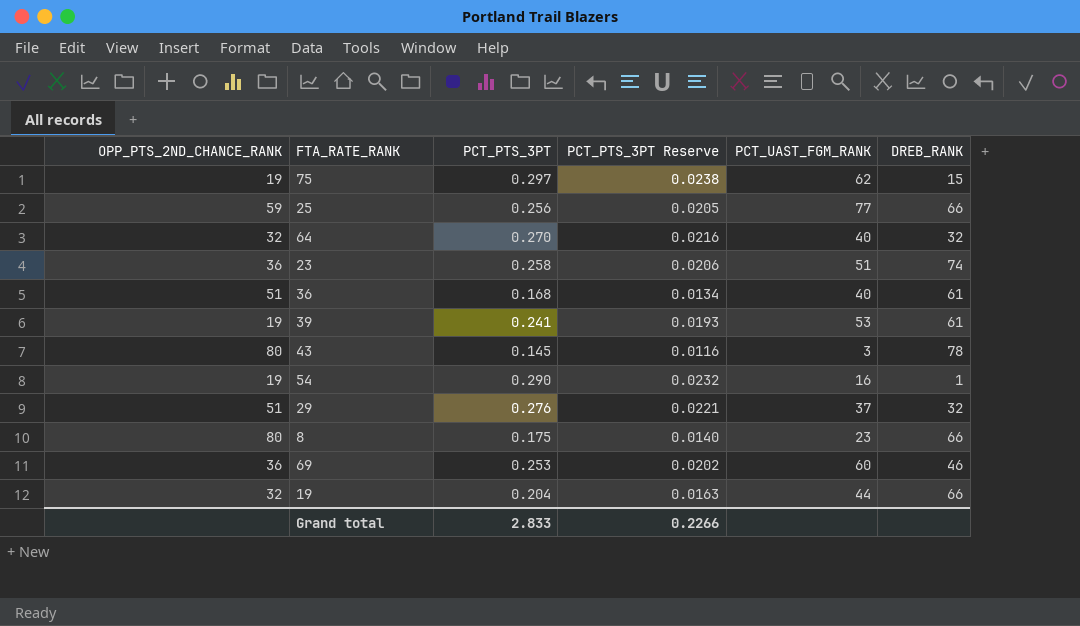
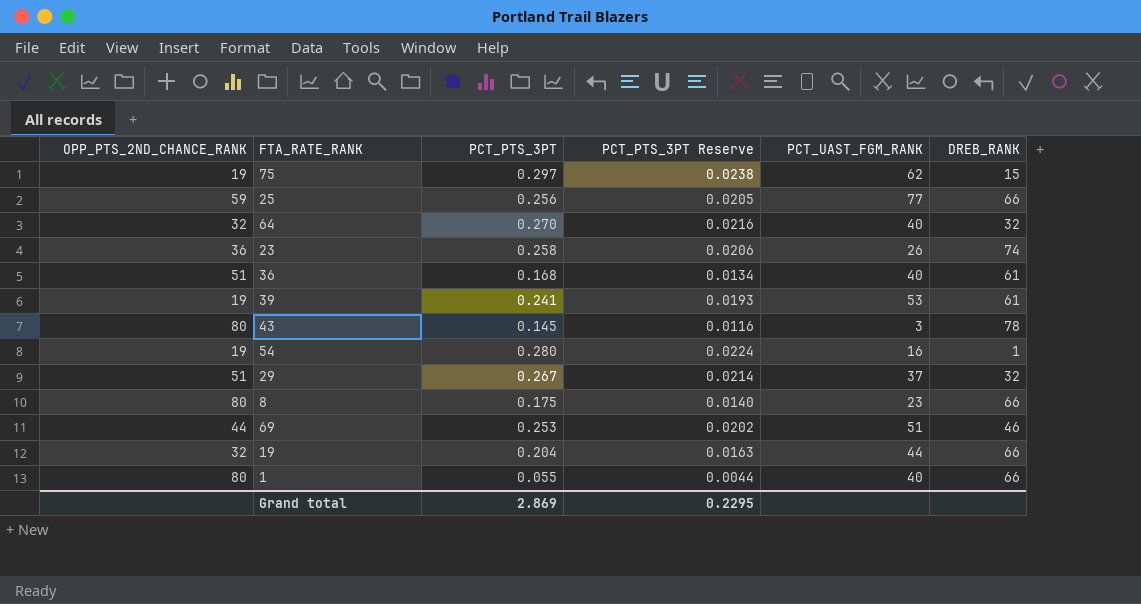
23 | PCT_UAST_FGM_RANK: 51 -> 26
54 | PCT_PTS_3PT: 0.290 -> 0.280
54 | PCT_PTS_3PT Reserve: 0.0232 -> 0.0224
29 | PCT_PTS_3PT: 0.276 -> 0.267
29 | PCT_PTS_3PT Reserve: 0.0221 -> 0.0214
69 | OPP_PTS_2ND_CHANCE_RANK: 36 -> 44
69 | PCT_UAST_FGM_RANK: 60 -> 51
row 1: none -> 80 | 0.055 | 0.0044 | 40 | 66
Grand total | PCT_PTS_3PT: 2.833 -> 2.869
Grand total | PCT_PTS_3PT Reserve: 0.2266 -> 0.2295

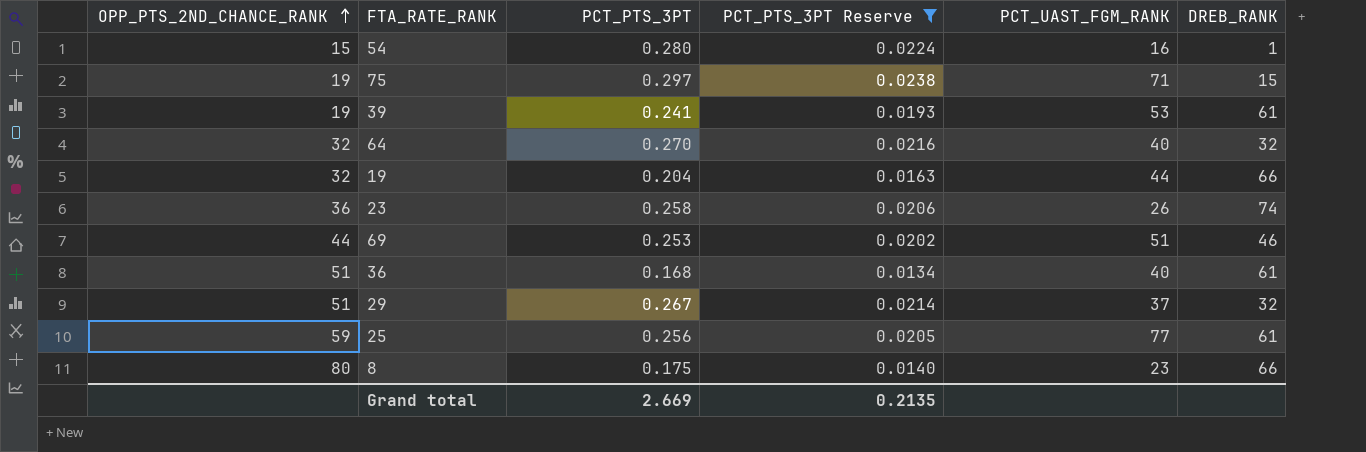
filter: none -> PCT_PTS_3PT Reserve >= 0.0134
row order: none -> OPP_PTS_2ND_CHANCE_RANK ascending
54 | OPP_PTS_2ND_CHANCE_RANK: 19 -> 15
75 | PCT_UAST_FGM_RANK: 62 -> 71
25 | DREB_RANK: 66 -> 61
Grand total | PCT_PTS_3PT: 2.869 -> 2.669
Grand total | PCT_PTS_3PT Reserve: 0.2295 -> 0.2135

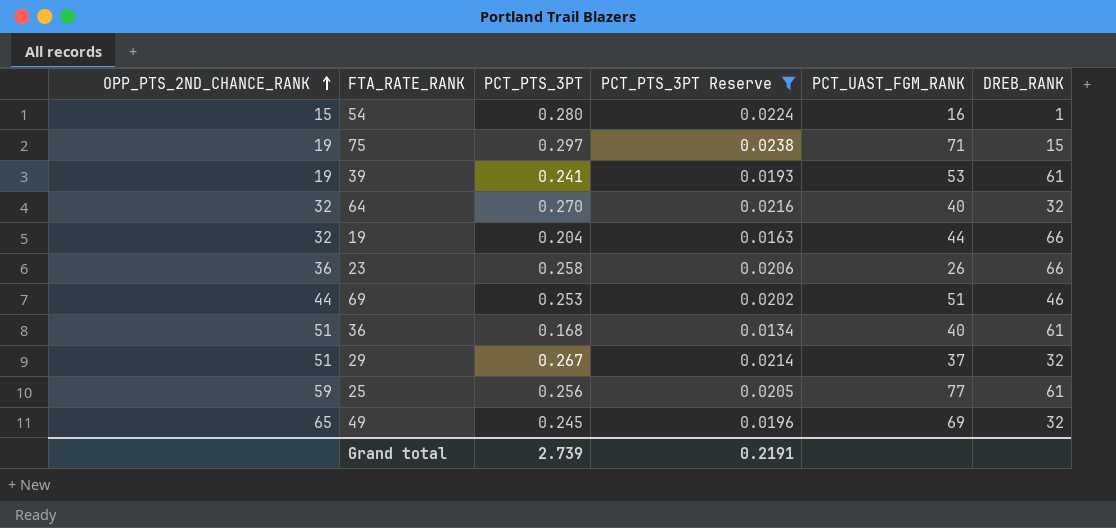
row 8: 80 | 0.175 | 0.0140 | 23 | 66 -> none
23 | DREB_RANK: 74 -> 66
row 49: none -> 65 | 0.245 | 0.0196 | 69 | 32
Grand total | PCT_PTS_3PT: 2.669 -> 2.739
Grand total | PCT_PTS_3PT Reserve: 0.2135 -> 0.2191

